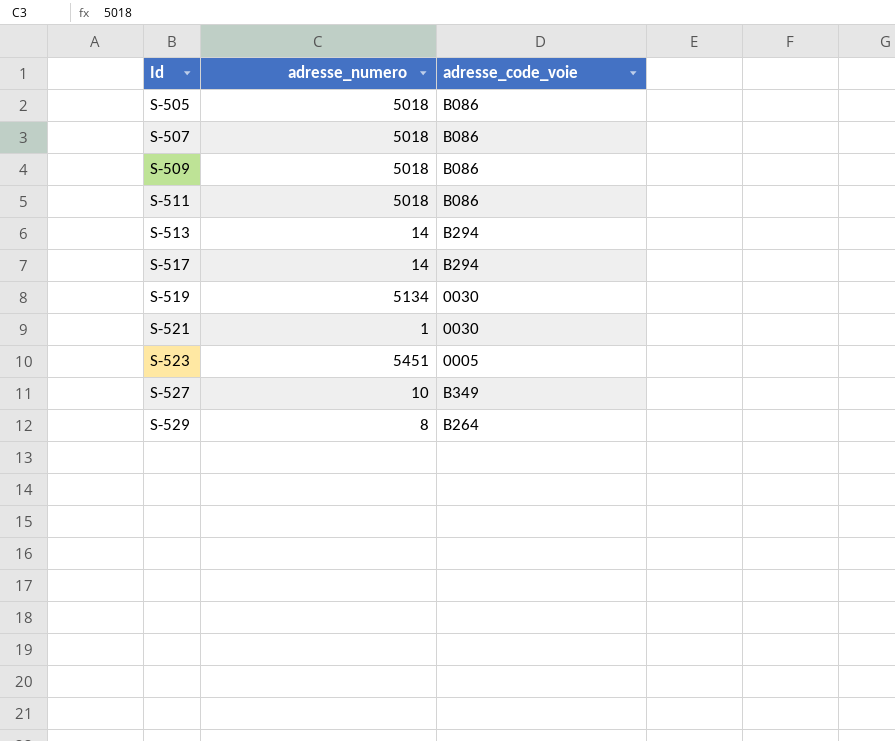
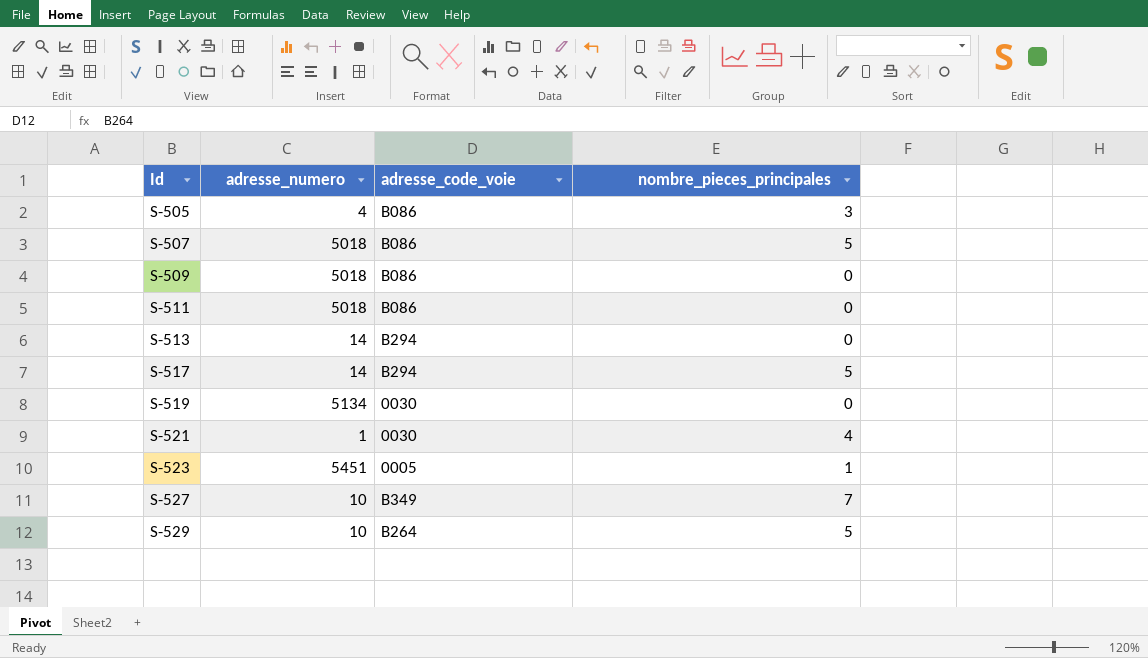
column nombre_pieces_principales | position: none -> 4
S-505 | adresse_numero: 5018 -> 4
S-529 | adresse_numero: 8 -> 10

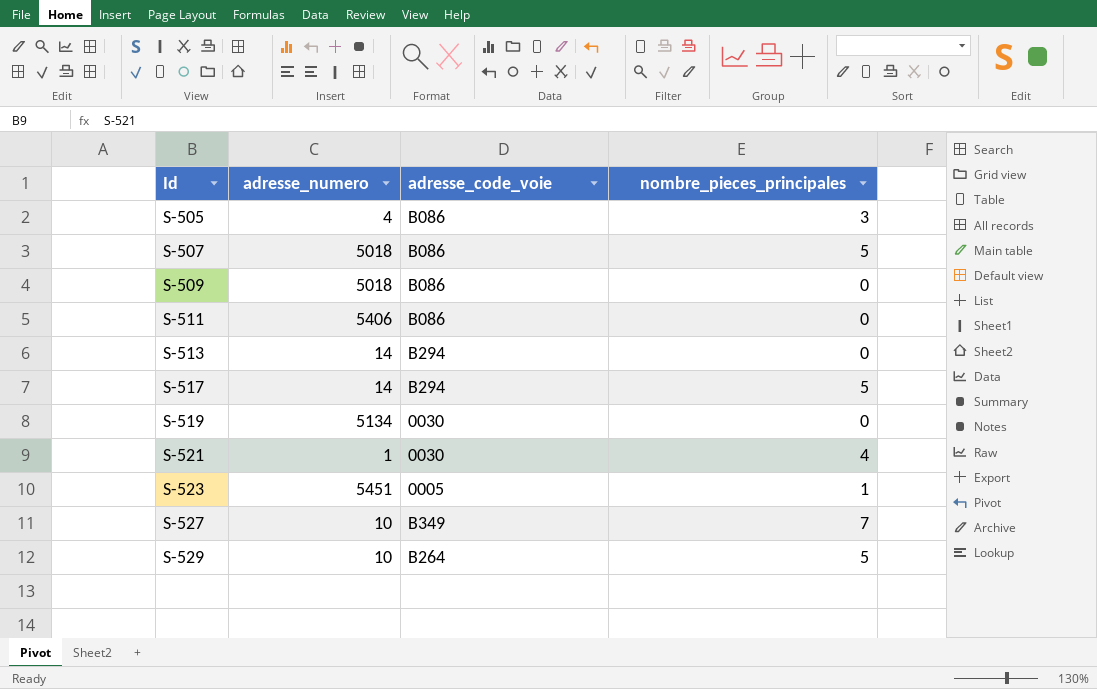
S-511 | adresse_numero: 5018 -> 5406

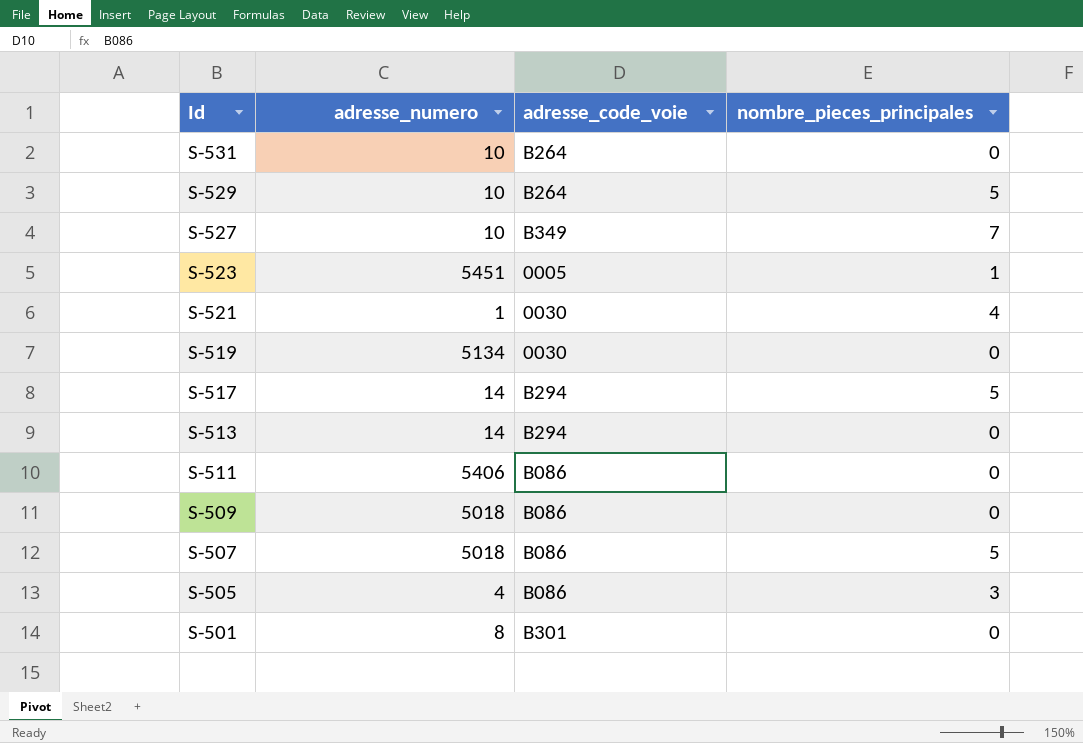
row order: Id ascending -> Id descending
row S-531: none -> 10 | B264 | 0
row S-501: none -> 8 | B301 | 0

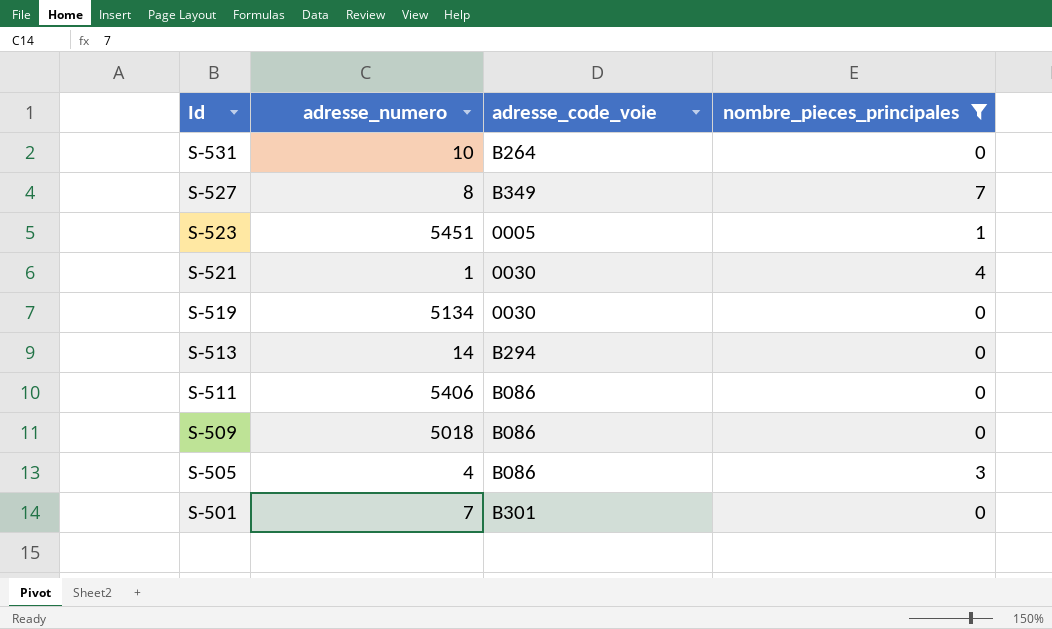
filter: none -> nombre_pieces_principales != 5
S-527 | adresse_numero: 10 -> 8
S-501 | adresse_numero: 8 -> 7

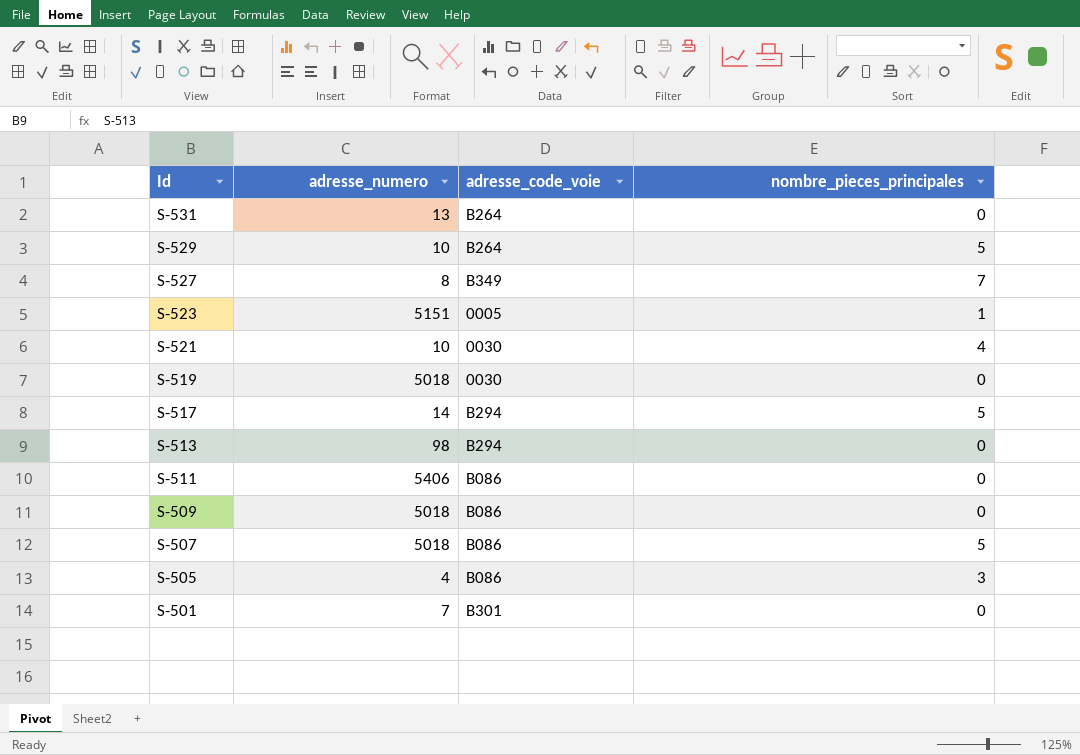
filter: nombre_pieces_principales != 5 -> none
S-531 | adresse_numero: 10 -> 13
S-523 | adresse_numero: 5451 -> 5151
S-521 | adresse_numero: 1 -> 10
S-519 | adresse_numero: 5134 -> 5018
S-513 | adresse_numero: 14 -> 98

